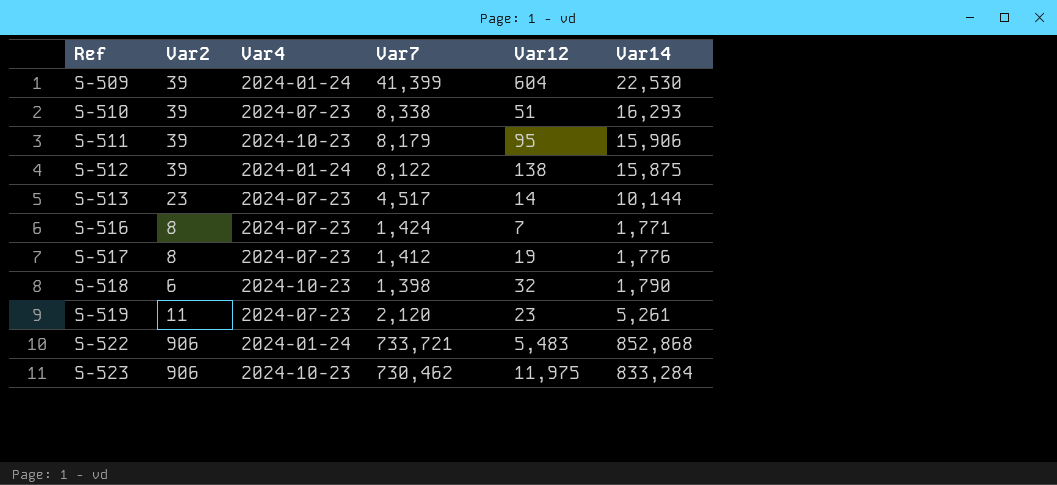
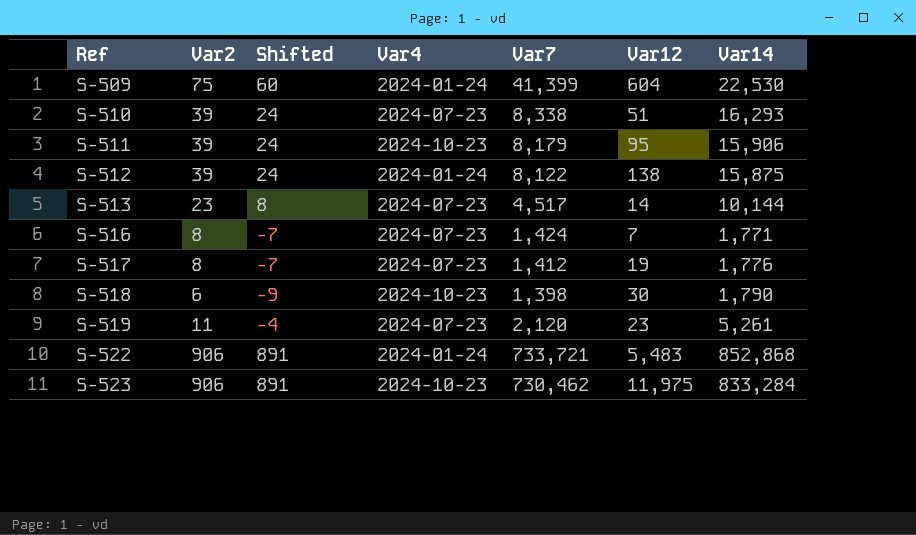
column Shifted | formula: none -> [Var2] - 15
S-509 | Var2: 39 -> 75
S-518 | Var12: 32 -> 30

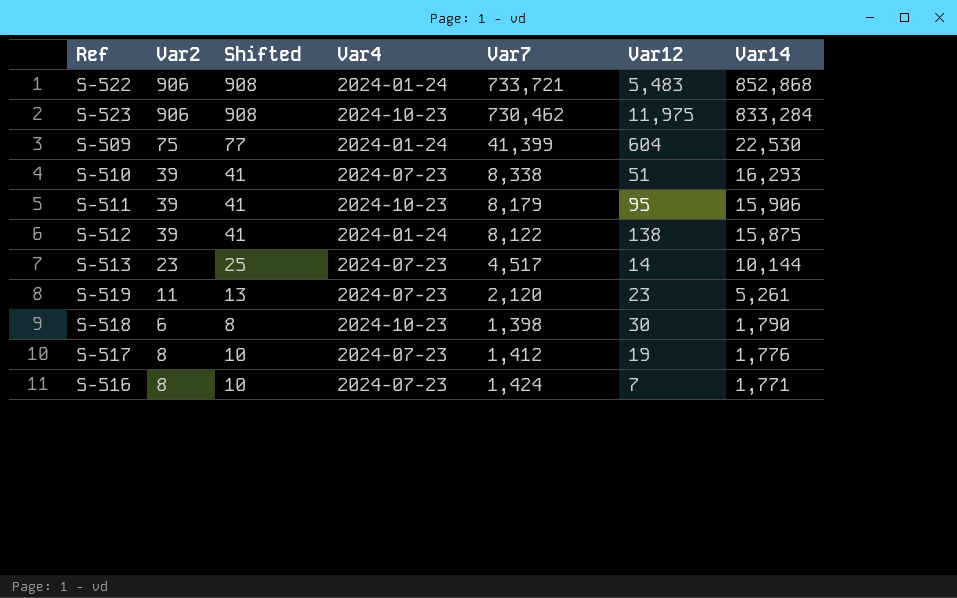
row order: Ref ascending -> Var14 descending
column Shifted | formula: [Var2] - 15 -> [Var2] + 2

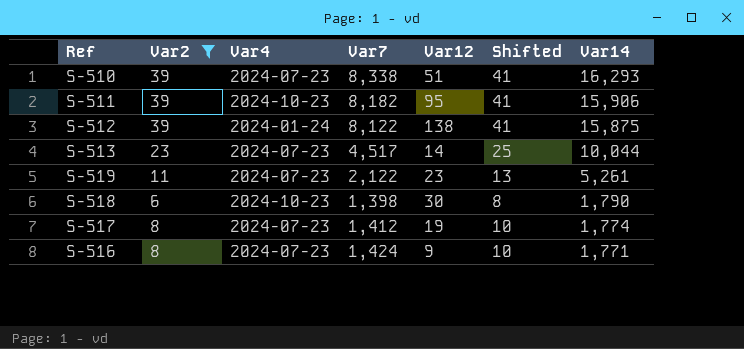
filter: none -> Var2 <= 39
column Shifted | position: 3 -> 6
S-511 | Var7: 8,179 -> 8,182
S-513 | Var14: 10,144 -> 10,044
S-519 | Var7: 2,120 -> 2,122
S-517 | Var14: 1,776 -> 1,774
S-516 | Var12: 7 -> 9

